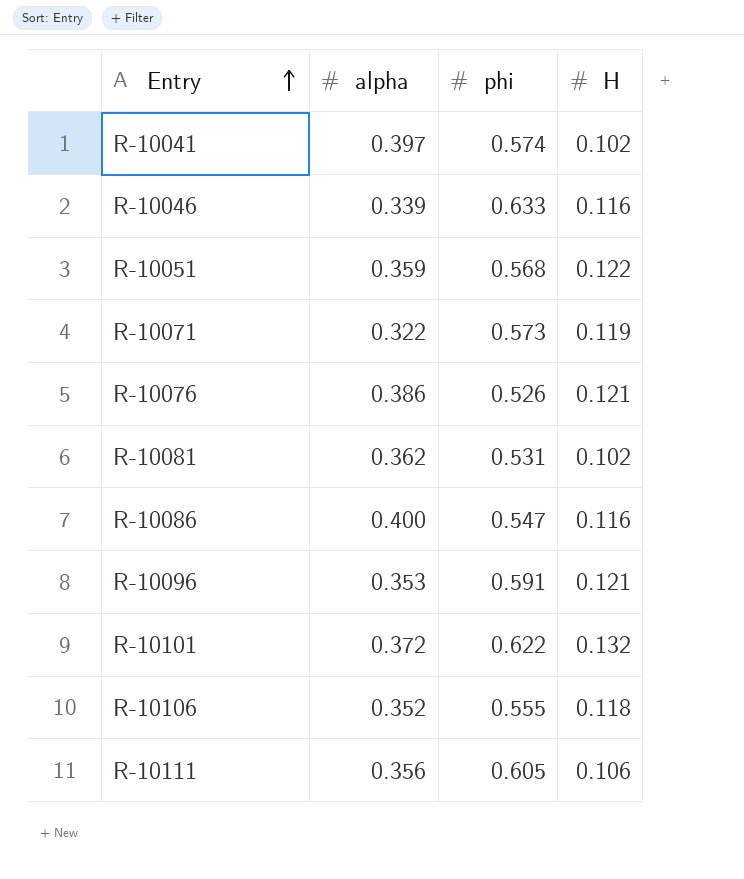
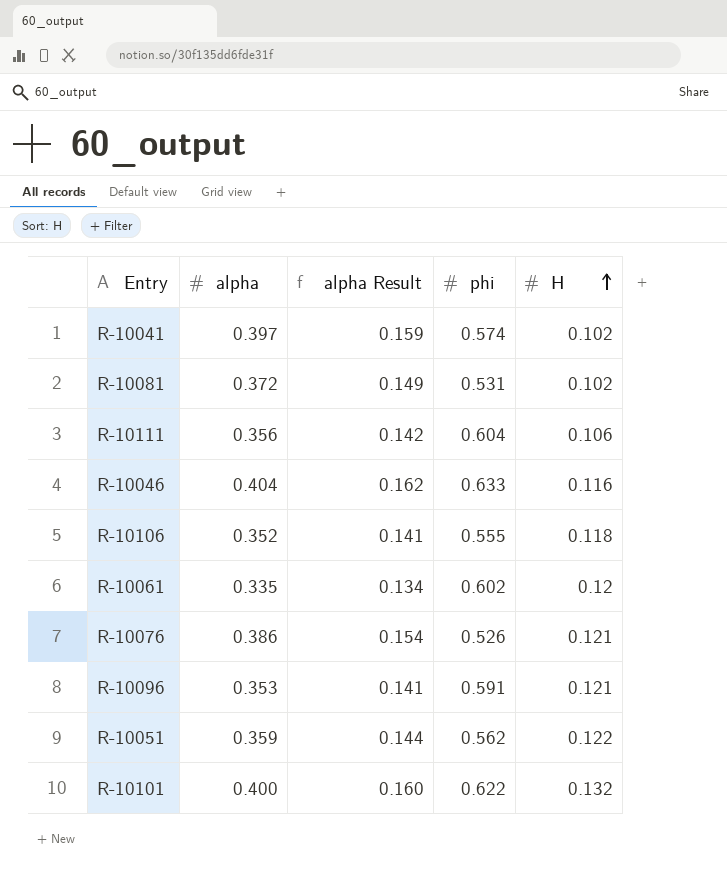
row order: Entry ascending -> H ascending
column alpha Result | formula: none -> [alpha] * 0.4
row R-10071: 0.322 | 0.573 | 0.119 -> none
row R-10086: 0.400 | 0.547 | 0.116 -> none
R-10081 | alpha: 0.362 -> 0.372
R-10111 | phi: 0.605 -> 0.604
R-10046 | alpha: 0.339 -> 0.404
row R-10061: none -> 0.335 | 0.134 | 0.602 | 0.12
R-10051 | phi: 0.568 -> 0.562
R-10101 | alpha: 0.372 -> 0.400

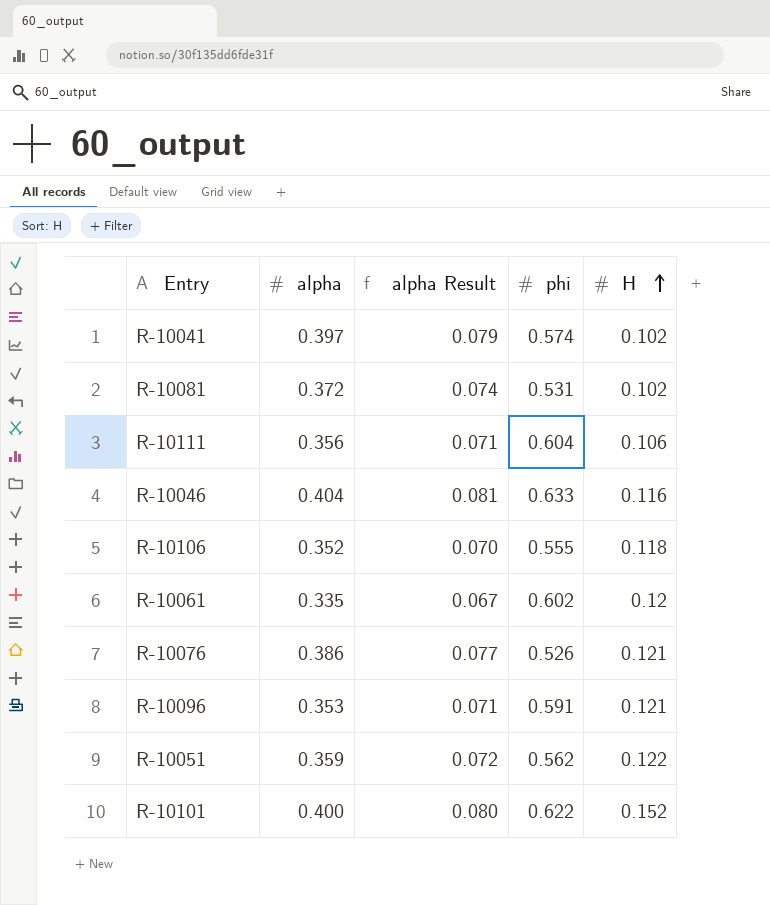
column alpha Result | formula: [alpha] * 0.4 -> [alpha] * 0.2
R-10101 | H: 0.132 -> 0.152

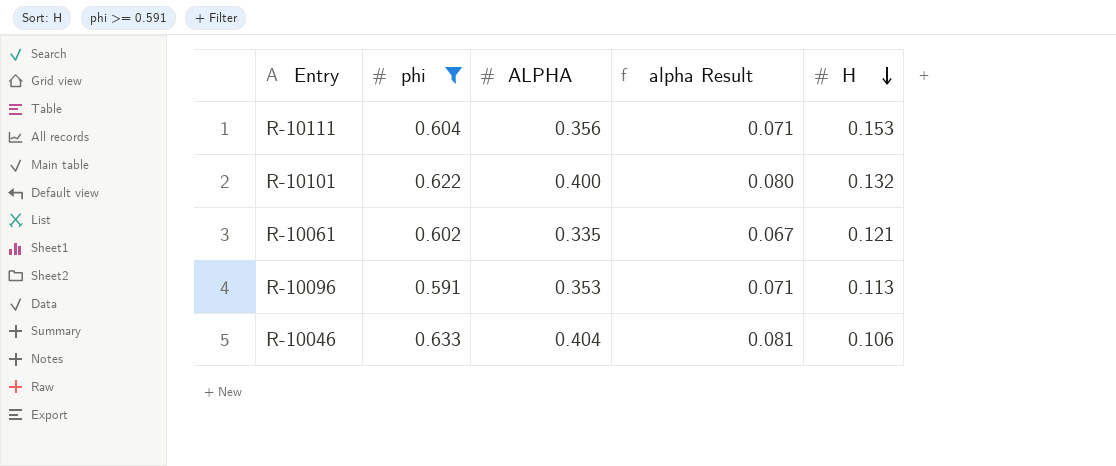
filter: none -> phi >= 0.591
row order: H ascending -> H descending
column phi | position: 4 -> 2
column name: alpha -> ALPHA
R-10111 | H: 0.106 -> 0.153
R-10101 | H: 0.152 -> 0.132
R-10061 | H: 0.12 -> 0.121
R-10096 | H: 0.121 -> 0.113
R-10046 | H: 0.116 -> 0.106

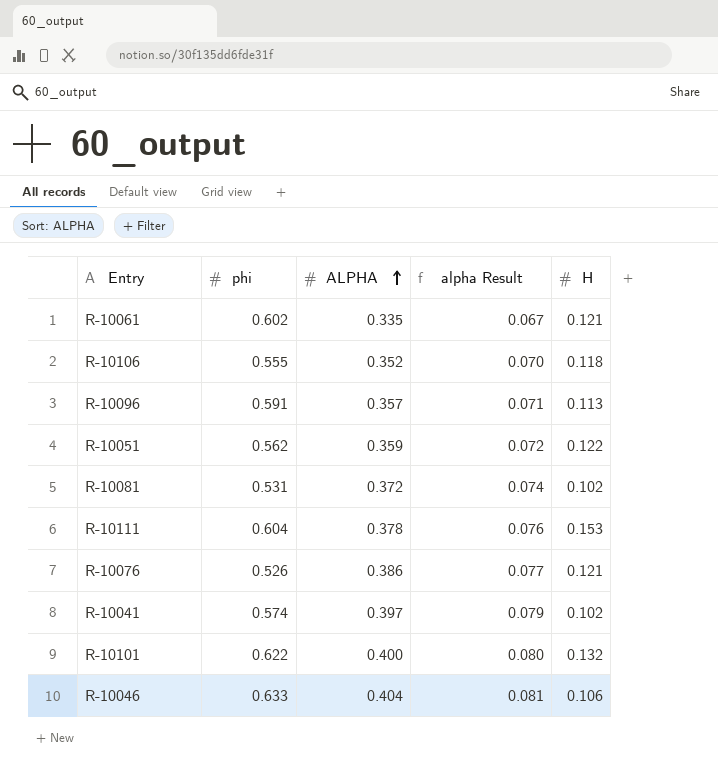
filter: phi >= 0.591 -> none
row order: H descending -> ALPHA ascending
R-10096 | ALPHA: 0.353 -> 0.357
R-10111 | ALPHA: 0.356 -> 0.378
R-10111 | alpha Result: 0.071 -> 0.076

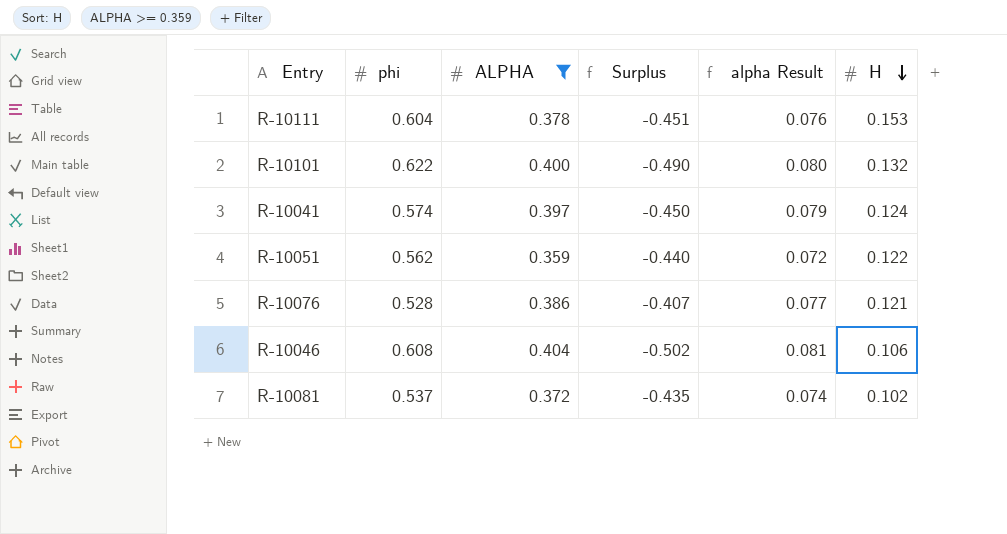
filter: none -> ALPHA >= 0.359
row order: ALPHA ascending -> H descending
column Surplus | formula: none -> [H] - [phi]
R-10041 | H: 0.102 -> 0.124
R-10076 | phi: 0.526 -> 0.528
R-10046 | phi: 0.633 -> 0.608
R-10081 | phi: 0.531 -> 0.537

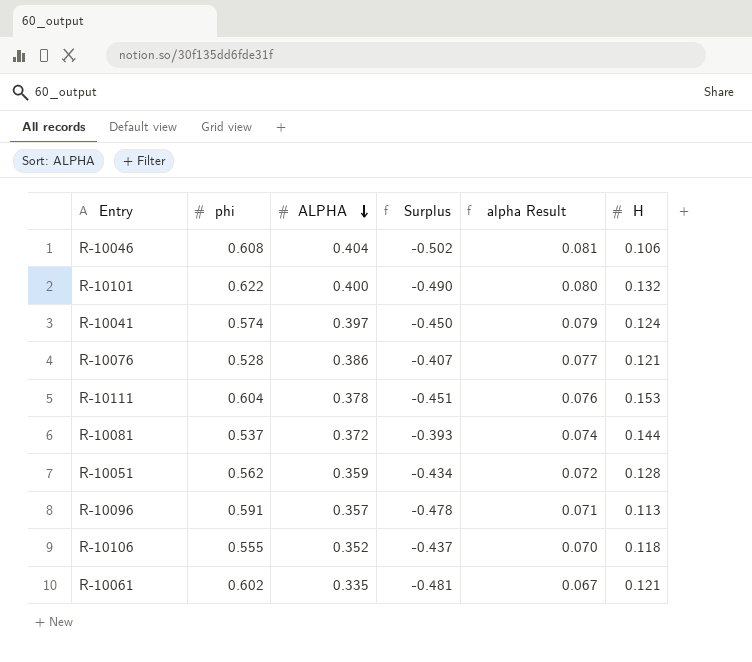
filter: ALPHA >= 0.359 -> none
row order: H descending -> ALPHA descending
R-10081 | Surplus: -0.435 -> -0.393
R-10081 | H: 0.102 -> 0.144
R-10051 | Surplus: -0.440 -> -0.434
R-10051 | H: 0.122 -> 0.128

